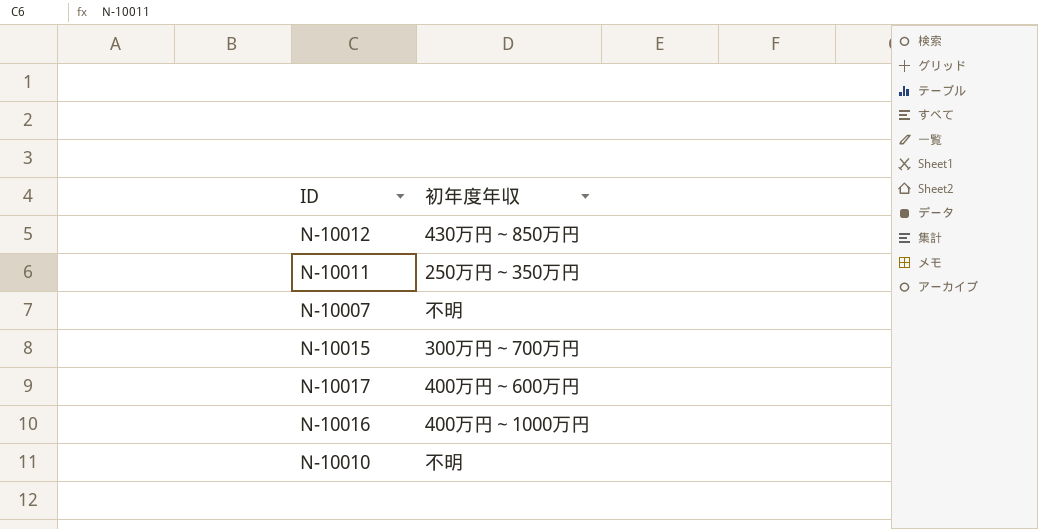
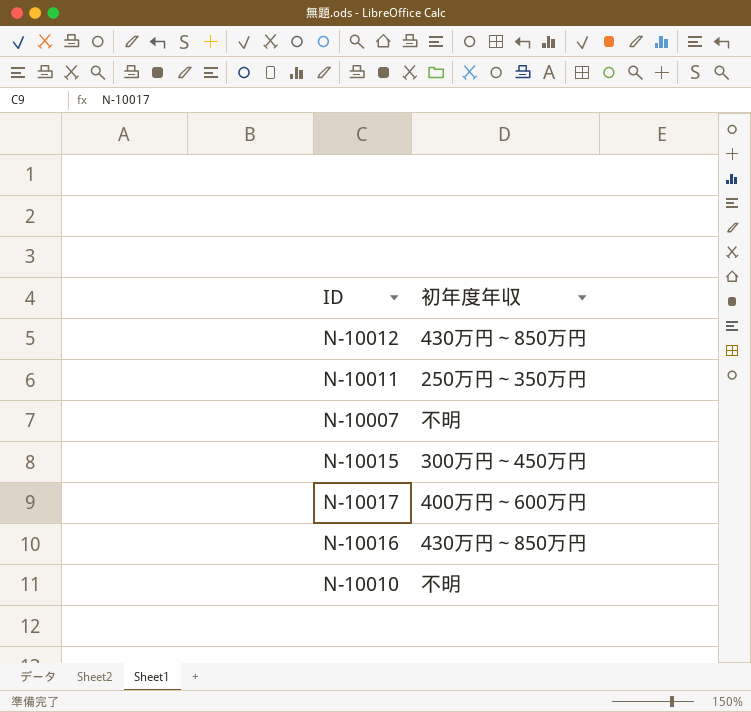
N-10015 | 初年度年収: 300万円～700万円 -> 300万円～450万円
N-10016 | 初年度年収: 400万円～1000万円 -> 430万円～850万円

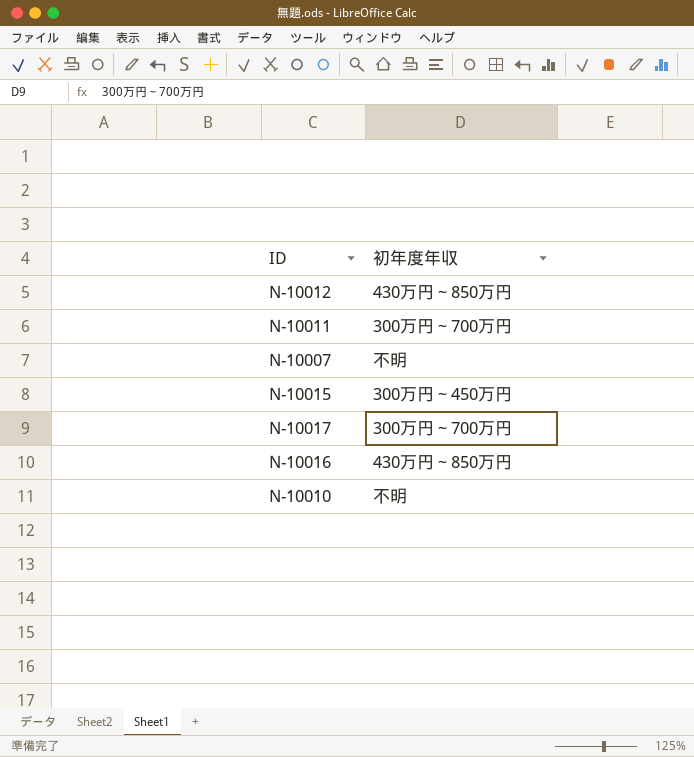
N-10011 | 初年度年収: 250万円～350万円 -> 300万円～700万円
N-10017 | 初年度年収: 400万円～600万円 -> 300万円～700万円

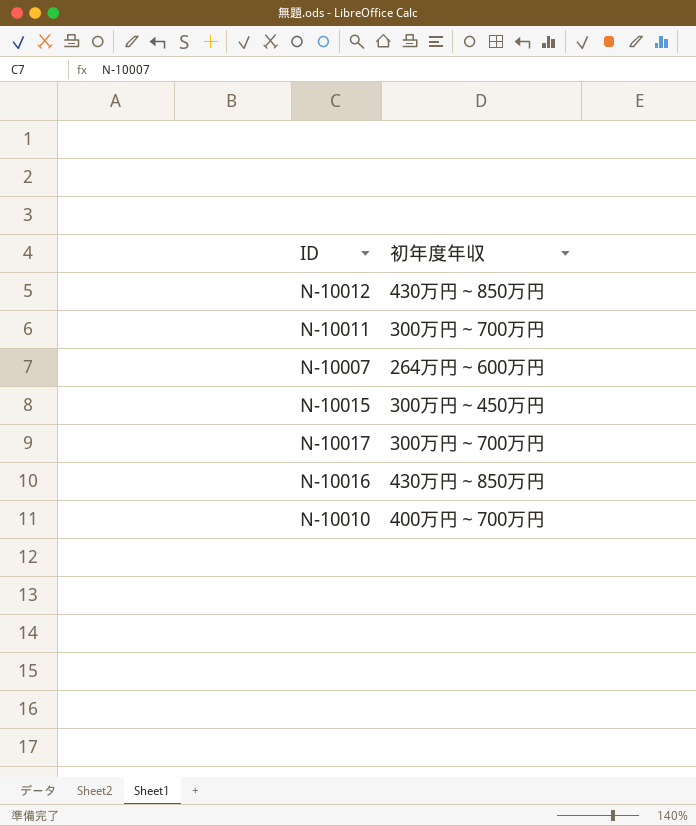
N-10007 | 初年度年収: 不明 -> 264万円～600万円
N-10010 | 初年度年収: 不明 -> 400万円～700万円

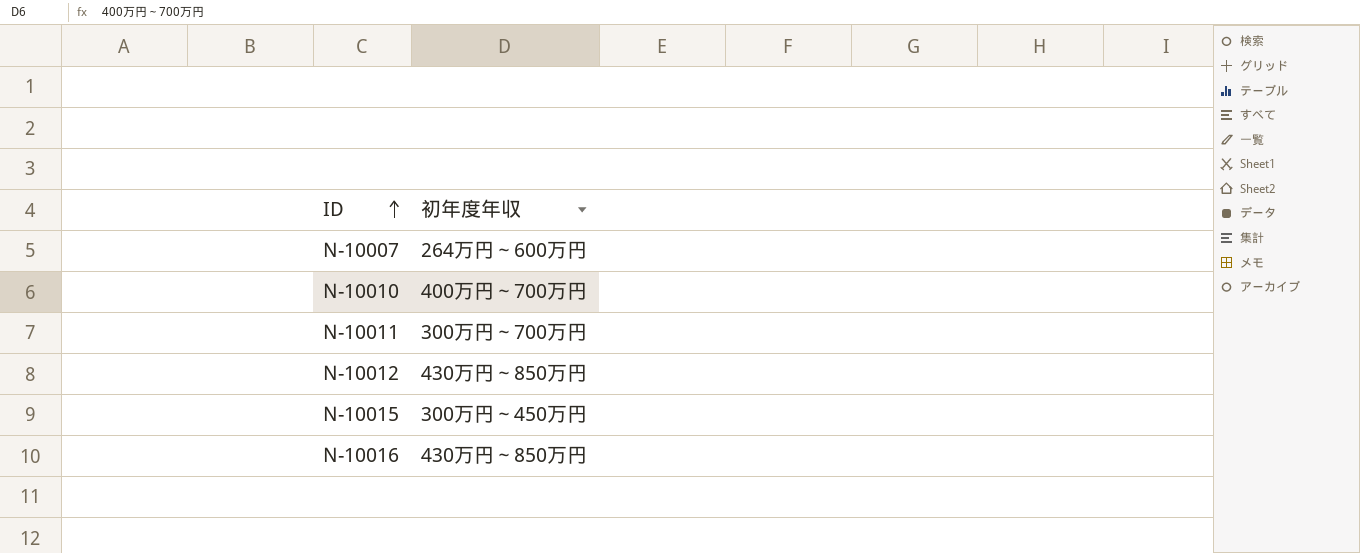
row order: none -> ID ascending
row N-10017: 300万円～700万円 -> none

